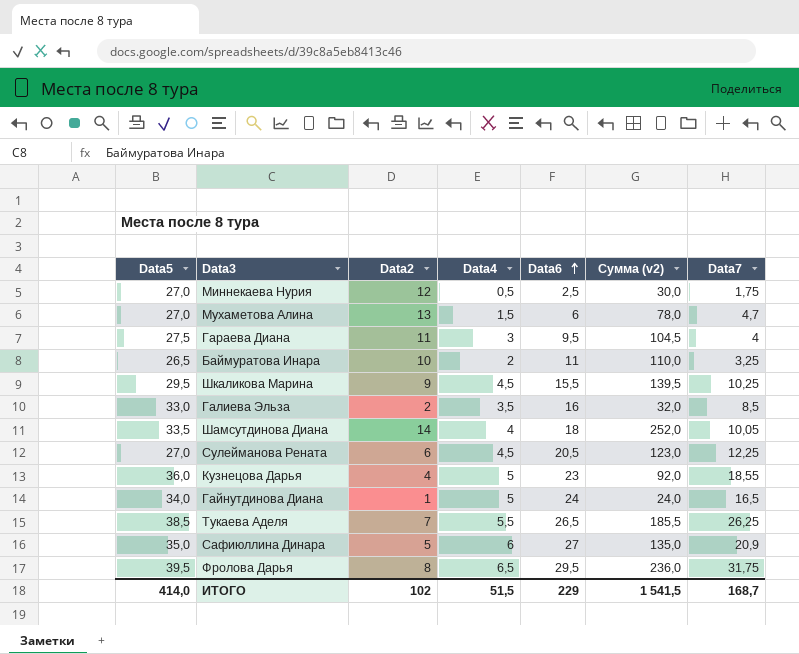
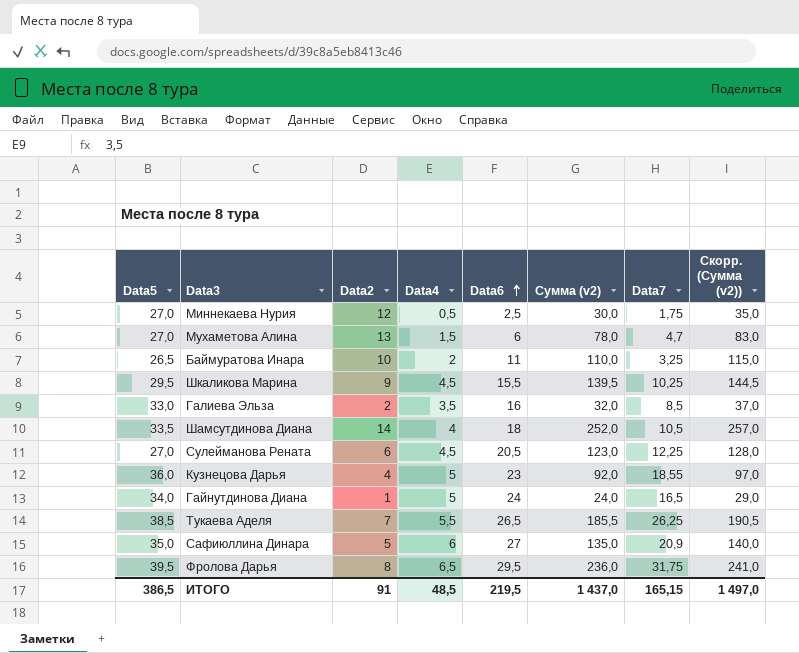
column Скорр. (Сумма (v2)) | formula: none -> [Сумма (v2)] + 5
row Гараева Диана: 27,5 | 11 | 3 | 9,5 | 104,5 | 4 -> none
Шамсутдинова Диана | Data7: 10,05 -> 10,5
ИТОГО | Data5: 414,0 -> 386,5
ИТОГО | Data2: 102 -> 91
ИТОГО | Data4: 51,5 -> 48,5
ИТОГО | Data6: 229 -> 219,5
ИТОГО | Сумма (v2): 1 541,5 -> 1 437,0
ИТОГО | Data7: 168,7 -> 165,15

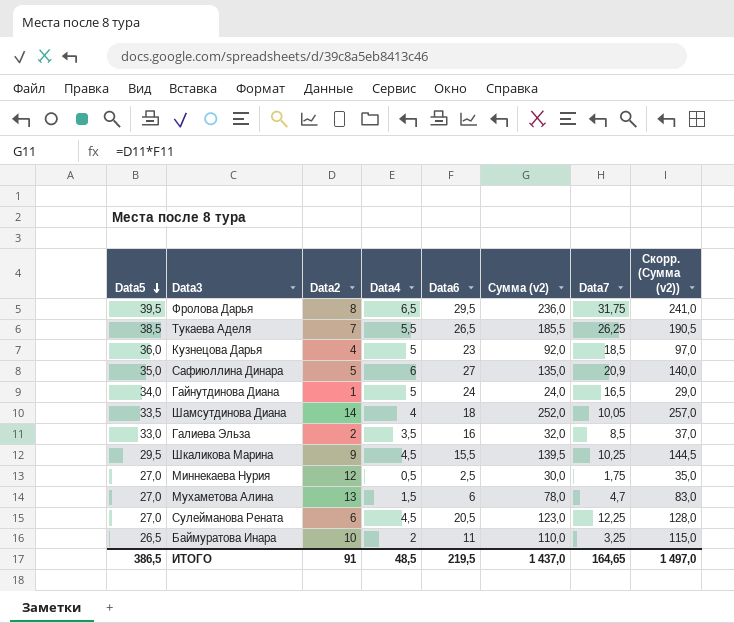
row order: Data6 ascending -> Data5 descending
Кузнецова Дарья | Data7: 18,55 -> 18,5
Шамсутдинова Диана | Data7: 10,5 -> 10,05
ИТОГО | Data7: 165,15 -> 164,65

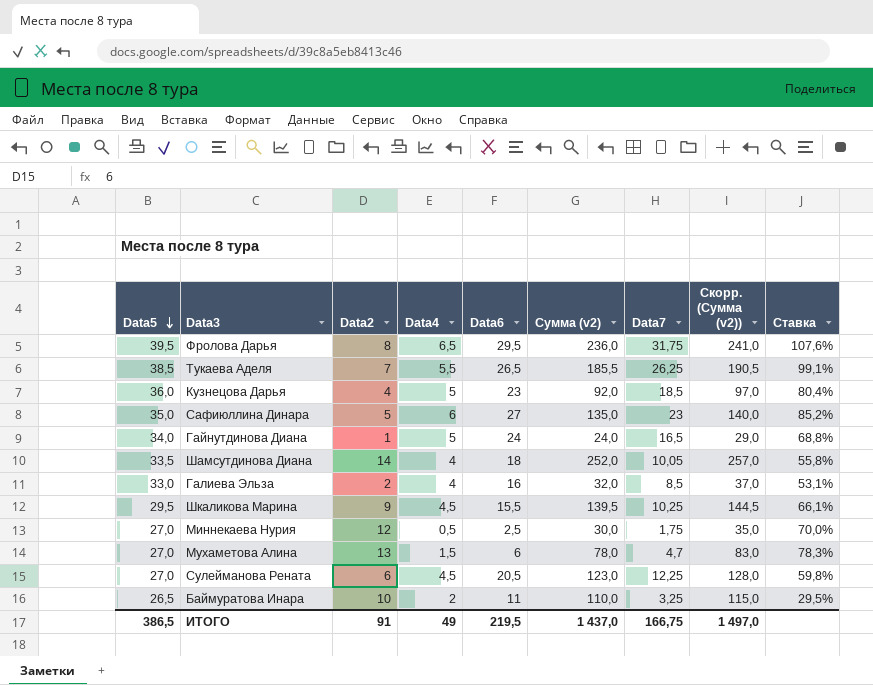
column Ставка | formula: none -> [Data7] / [Data6]
Сафиюллина Динара | Data7: 20,9 -> 23
Галиева Эльза | Data4: 3,5 -> 4
ИТОГО | Data4: 48,5 -> 49
ИТОГО | Data7: 164,65 -> 166,75

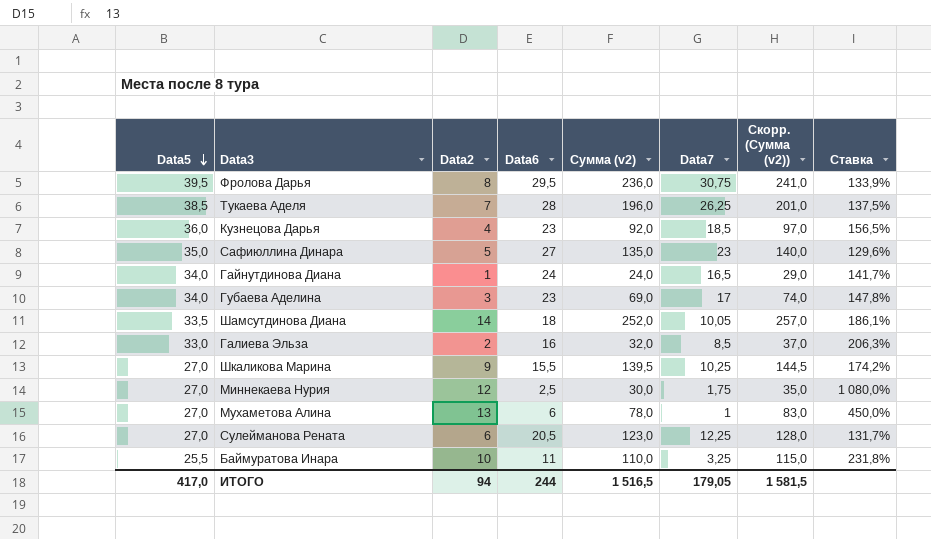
column Data4 | position: 4 -> none
column Ставка | formula: [Data7] / [Data6] -> [Data5] / [Data6]
Фролова Дарья | Data7: 31,75 -> 30,75
Тукаева Аделя | Data6: 26,5 -> 28
Тукаева Аделя | Сумма (v2): 185,5 -> 196,0
Тукаева Аделя | Скорр. (Сумма (v2)): 190,5 -> 201,0
row Губаева Аделина: none -> 34,0 | 3 | 23 | 69,0 | 17 | 74,0 | 147,8%
Шкаликова Марина | Data5: 29,5 -> 27,0
Мухаметова Алина | Data7: 4,7 -> 1
Баймуратова Инара | Data5: 26,5 -> 25,5
ИТОГО | Data5: 386,5 -> 417,0
ИТОГО | Data2: 91 -> 94
ИТОГО | Data6: 219,5 -> 244
ИТОГО | Сумма (v2): 1 437,0 -> 1 516,5
ИТОГО | Data7: 166,75 -> 179,05
ИТОГО | Скорр. (Сумма (v2)): 1 497,0 -> 1 581,5

